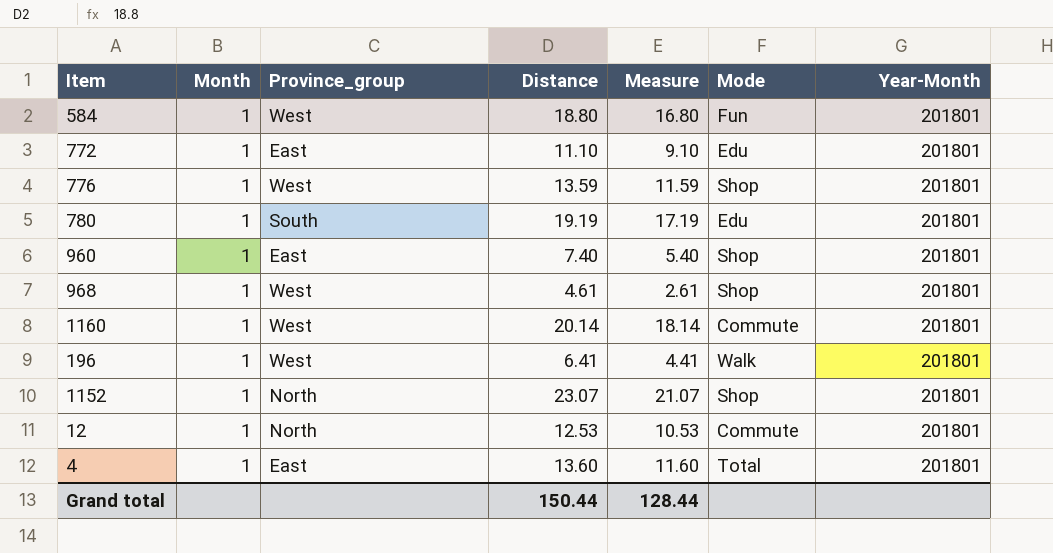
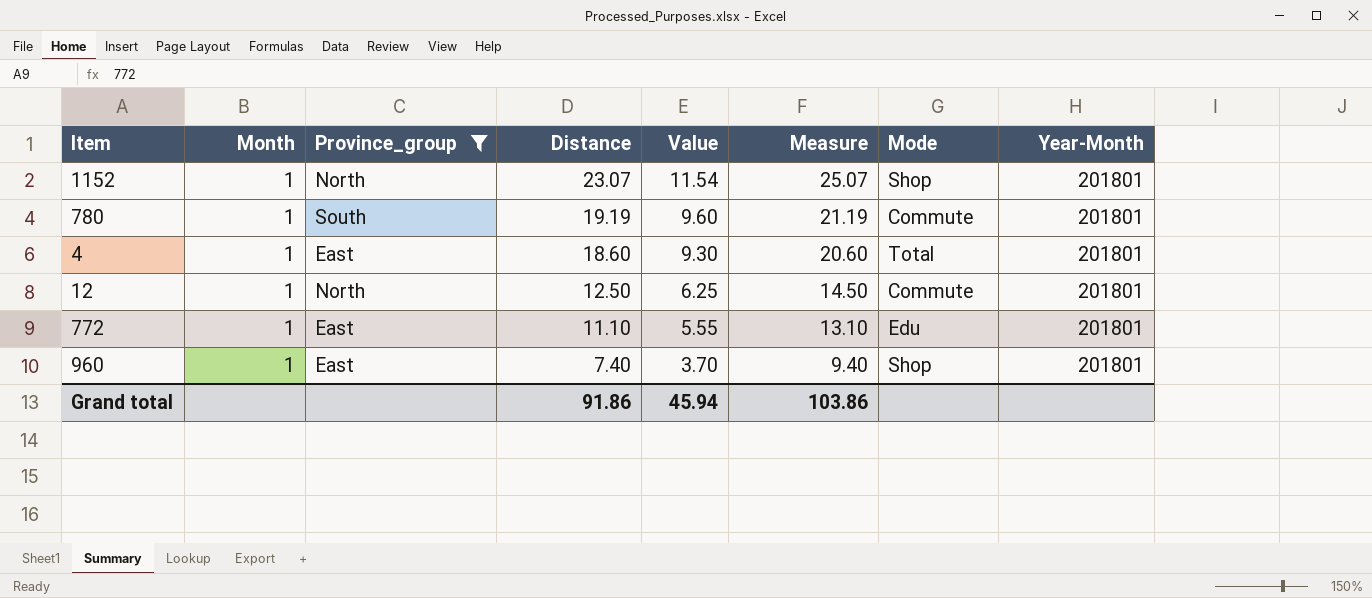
filter: none -> Province_group != West
row order: none -> Distance descending
column Value | formula: none -> [Distance] * 0.5
column Measure | formula: [Distance] - 2 -> [Distance] + 2
780 | Mode: Edu -> Commute
4 | Distance: 13.60 -> 18.60
12 | Distance: 12.53 -> 12.50
Grand total | Distance: 150.44 -> 91.86
Grand total | Measure: 128.44 -> 103.86

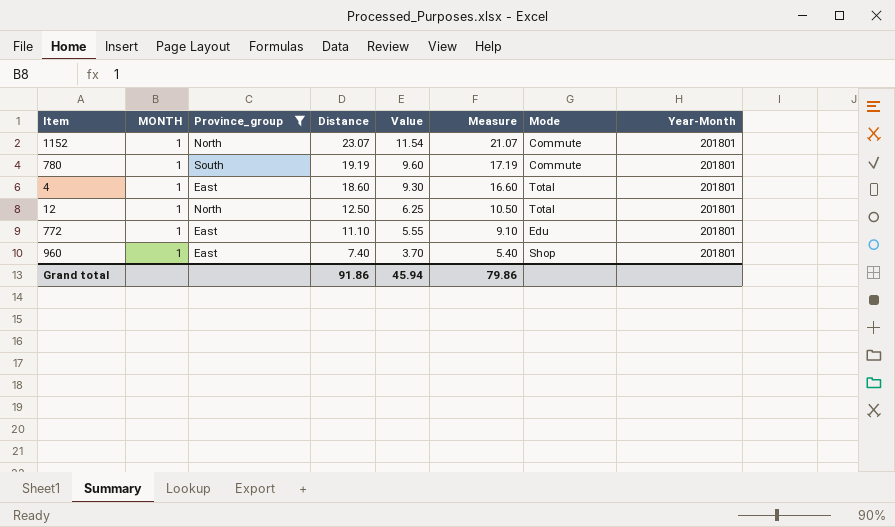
column name: Month -> MONTH
column Measure | formula: [Distance] + 2 -> [Distance] - 2
1152 | Mode: Shop -> Commute
12 | Mode: Commute -> Total
Grand total | Measure: 103.86 -> 79.86

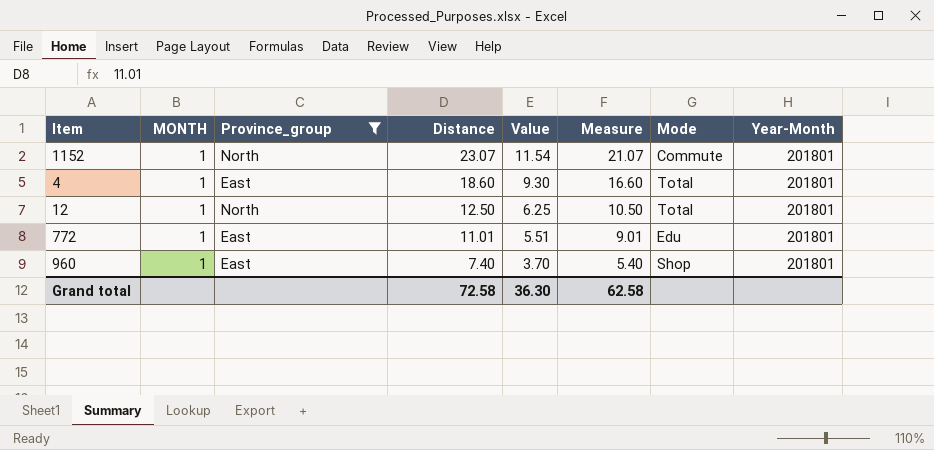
row 780: 1 | South | 19.19 | 9.60 | 17.19 | Commute | 201801 -> none
772 | Distance: 11.10 -> 11.01
772 | Value: 5.55 -> 5.51
772 | Measure: 9.10 -> 9.01
Grand total | Distance: 91.86 -> 72.58
Grand total | Value: 45.94 -> 36.30
Grand total | Measure: 79.86 -> 62.58

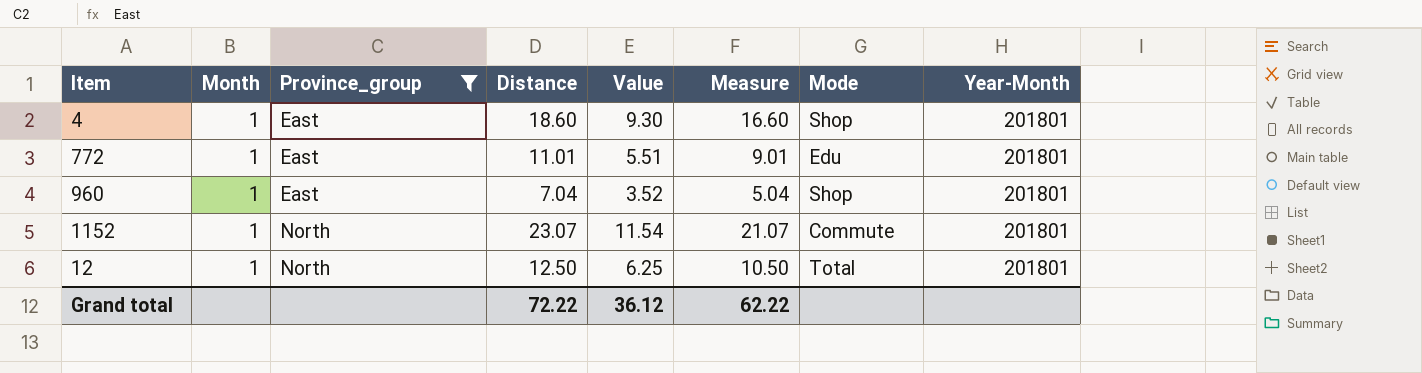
row order: Distance descending -> Province_group ascending
column name: MONTH -> Month
4 | Mode: Total -> Shop
960 | Distance: 7.40 -> 7.04
960 | Value: 3.70 -> 3.52
960 | Measure: 5.40 -> 5.04
Grand total | Distance: 72.58 -> 72.22
Grand total | Value: 36.30 -> 36.12
Grand total | Measure: 62.58 -> 62.22

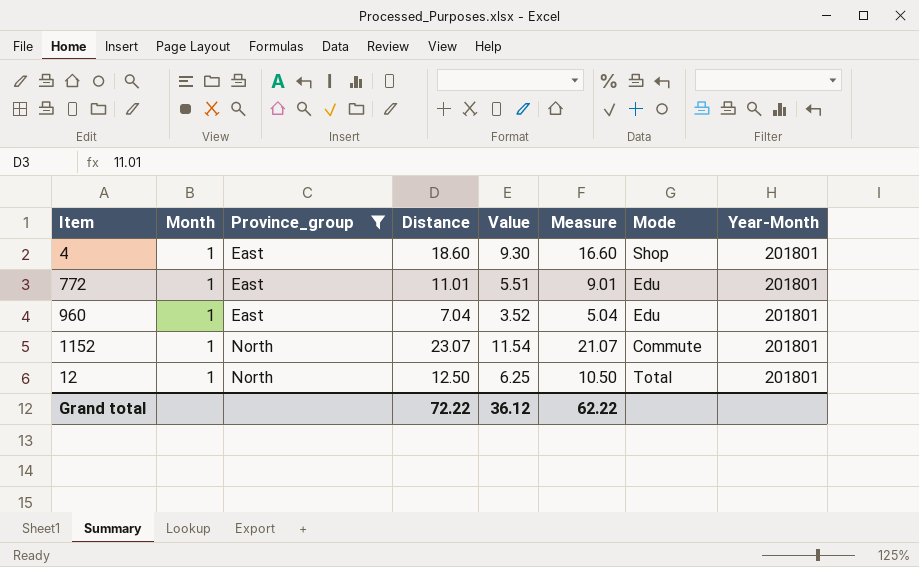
960 | Mode: Shop -> Edu

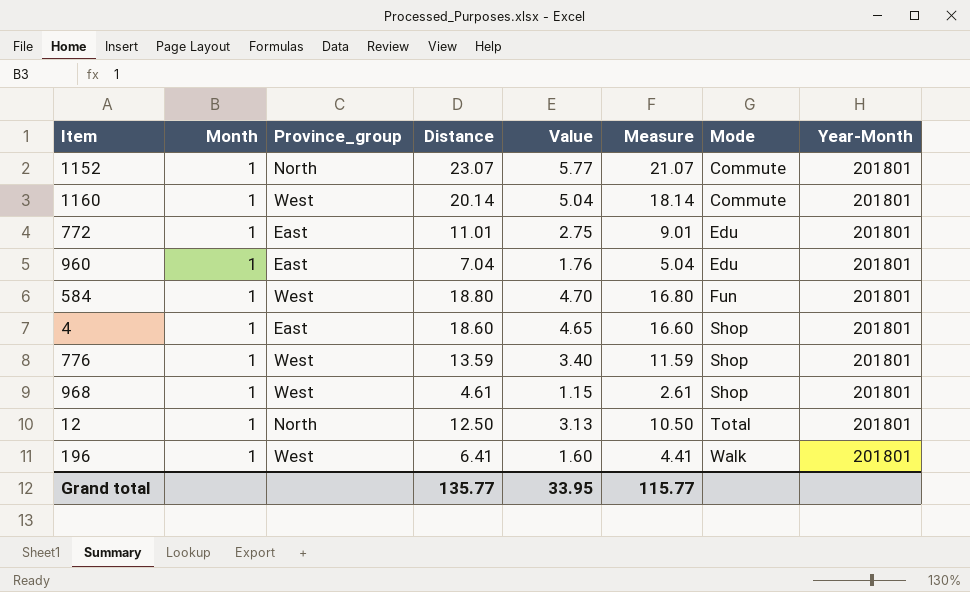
filter: Province_group != West -> none
row order: Province_group ascending -> Mode ascending
column Value | formula: [Distance] * 0.5 -> [Distance] * 0.25
Grand total | Distance: 72.22 -> 135.77
Grand total | Value: 36.12 -> 33.95
Grand total | Measure: 62.22 -> 115.77

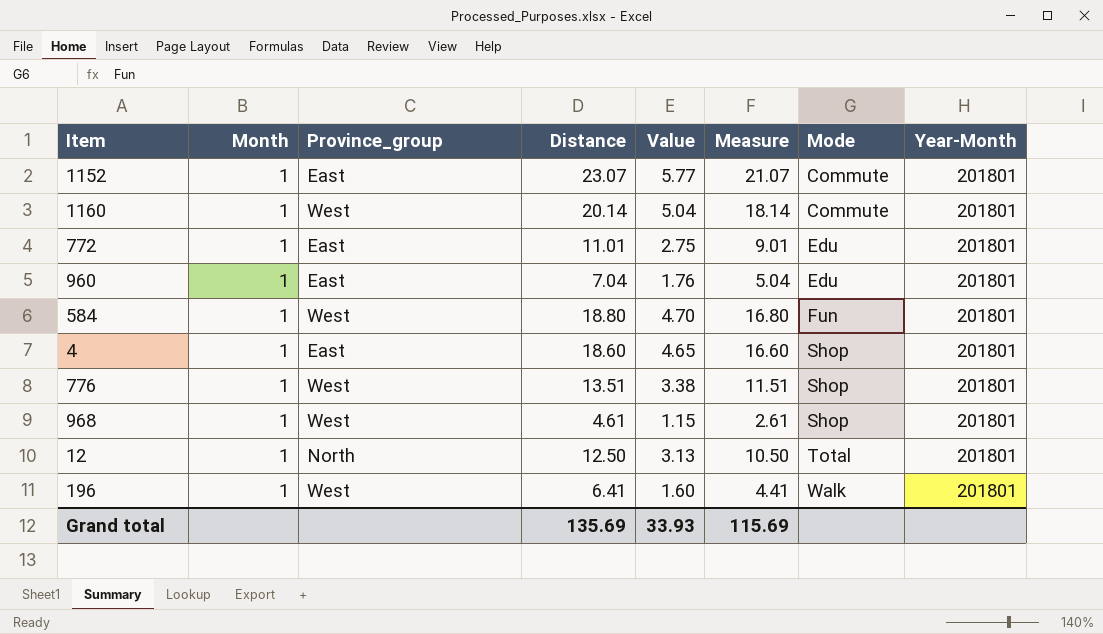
1152 | Province_group: North -> East
776 | Distance: 13.59 -> 13.51
776 | Value: 3.40 -> 3.38
776 | Measure: 11.59 -> 11.51
Grand total | Distance: 135.77 -> 135.69
Grand total | Value: 33.95 -> 33.93
Grand total | Measure: 115.77 -> 115.69

